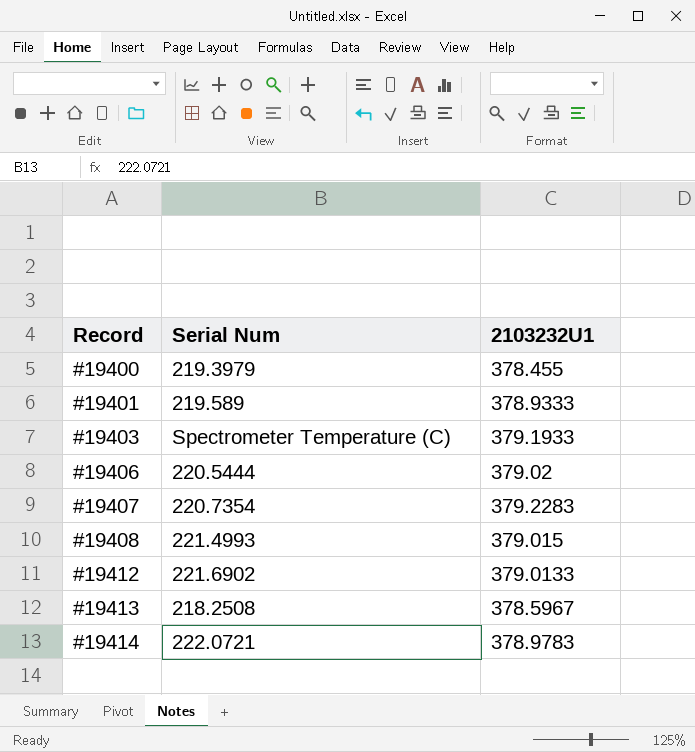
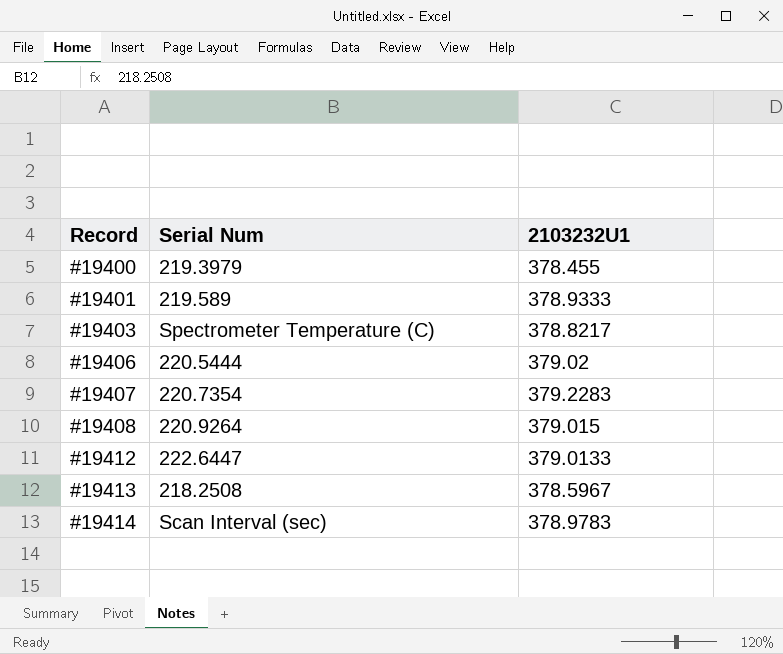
#19403 | 2103232U1: 379.1933 -> 378.8217
#19408 | Serial Num: 221.4993 -> 220.9264
#19412 | Serial Num: 221.6902 -> 222.6447
#19414 | Serial Num: 222.0721 -> Scan Interval (sec)

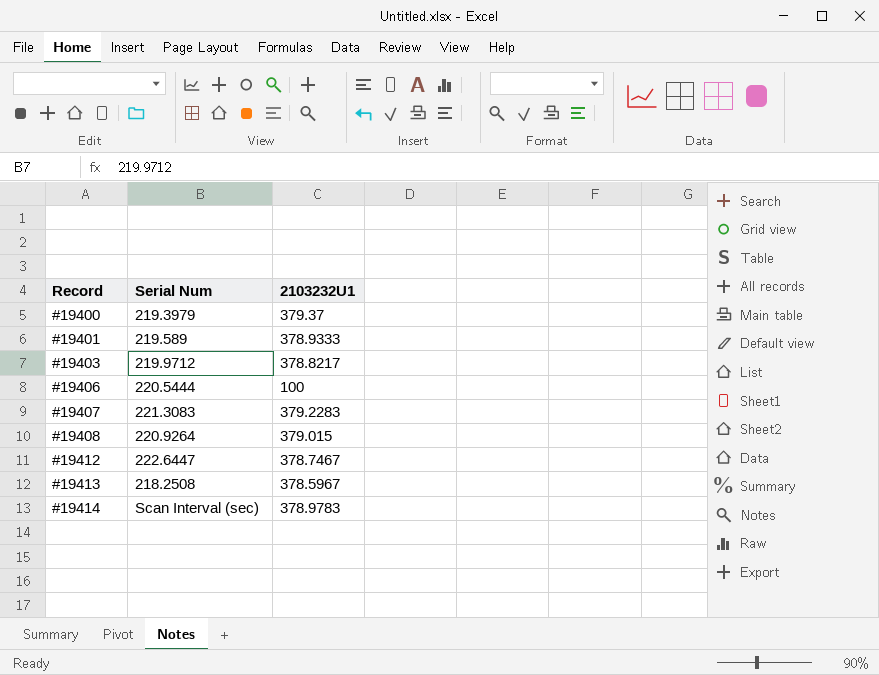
#19400 | 2103232U1: 378.455 -> 379.37
#19403 | Serial Num: Spectrometer Temperature (C) -> 219.9712
#19406 | 2103232U1: 379.02 -> 100
#19407 | Serial Num: 220.7354 -> 221.3083
#19412 | 2103232U1: 379.0133 -> 378.7467

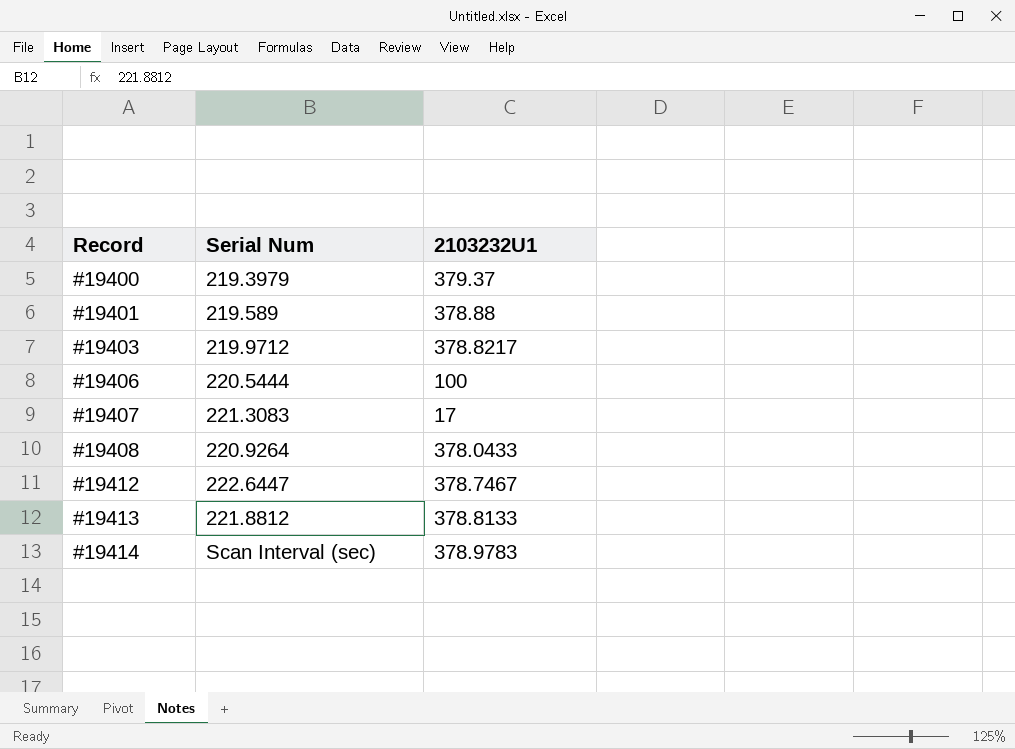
#19401 | 2103232U1: 378.9333 -> 378.88
#19407 | 2103232U1: 379.2283 -> 17
#19408 | 2103232U1: 379.015 -> 378.0433
#19413 | Serial Num: 218.2508 -> 221.8812
#19413 | 2103232U1: 378.5967 -> 378.8133

